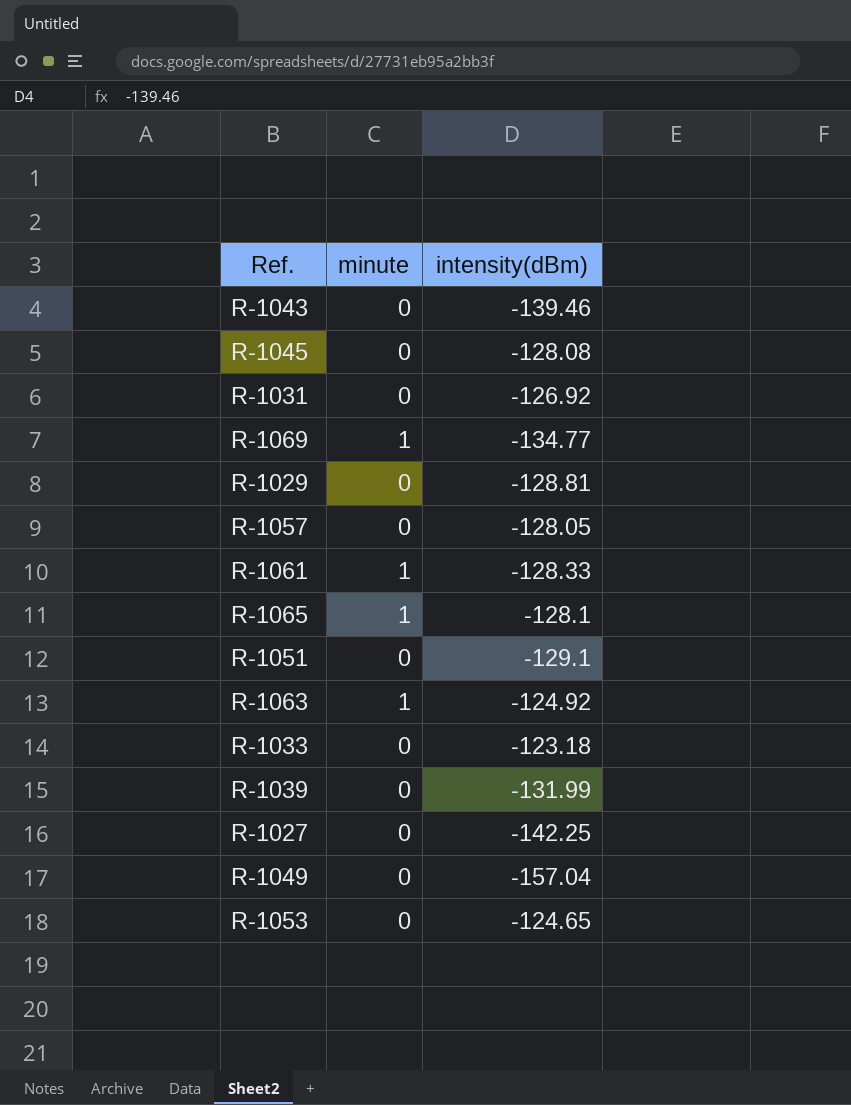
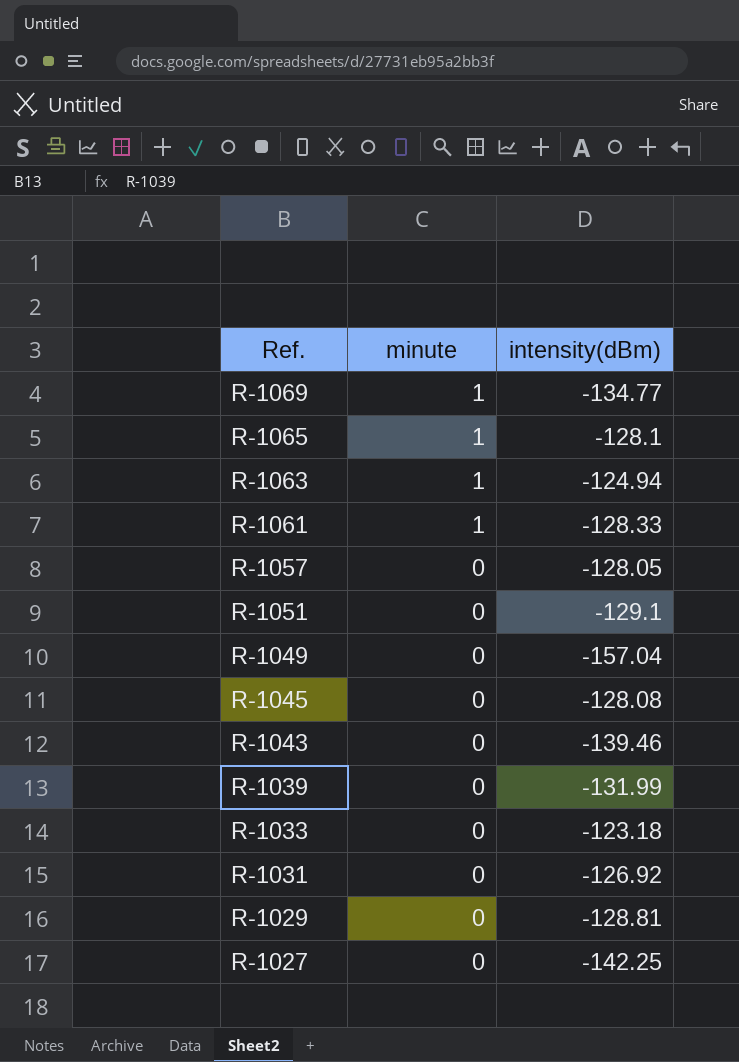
row order: none -> Ref. descending
row R-1053: 0 | -124.65 -> none
R-1063 | intensity(dBm): -124.92 -> -124.94

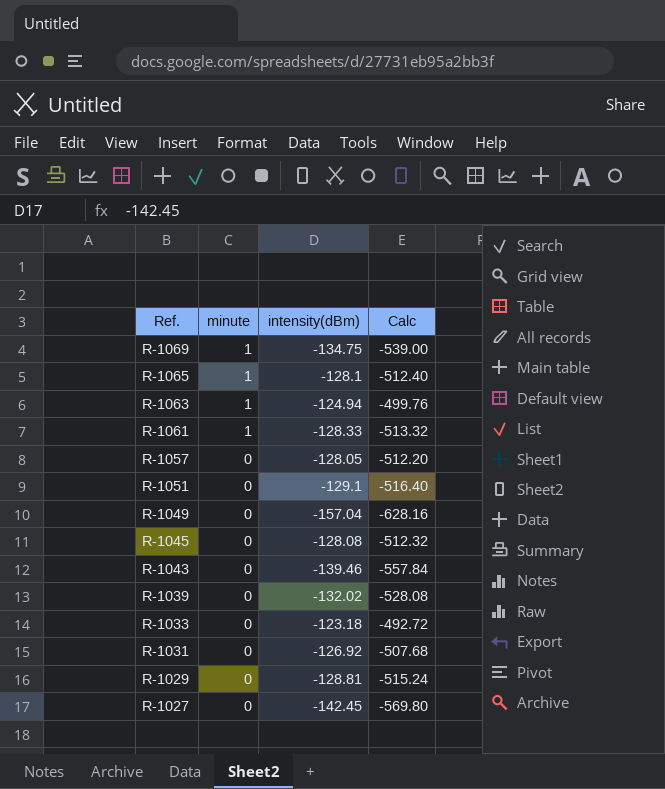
column Calc | formula: none -> [intensity(dBm)] * 4
R-1069 | intensity(dBm): -134.77 -> -134.75
R-1039 | intensity(dBm): -131.99 -> -132.02
R-1027 | intensity(dBm): -142.25 -> -142.45

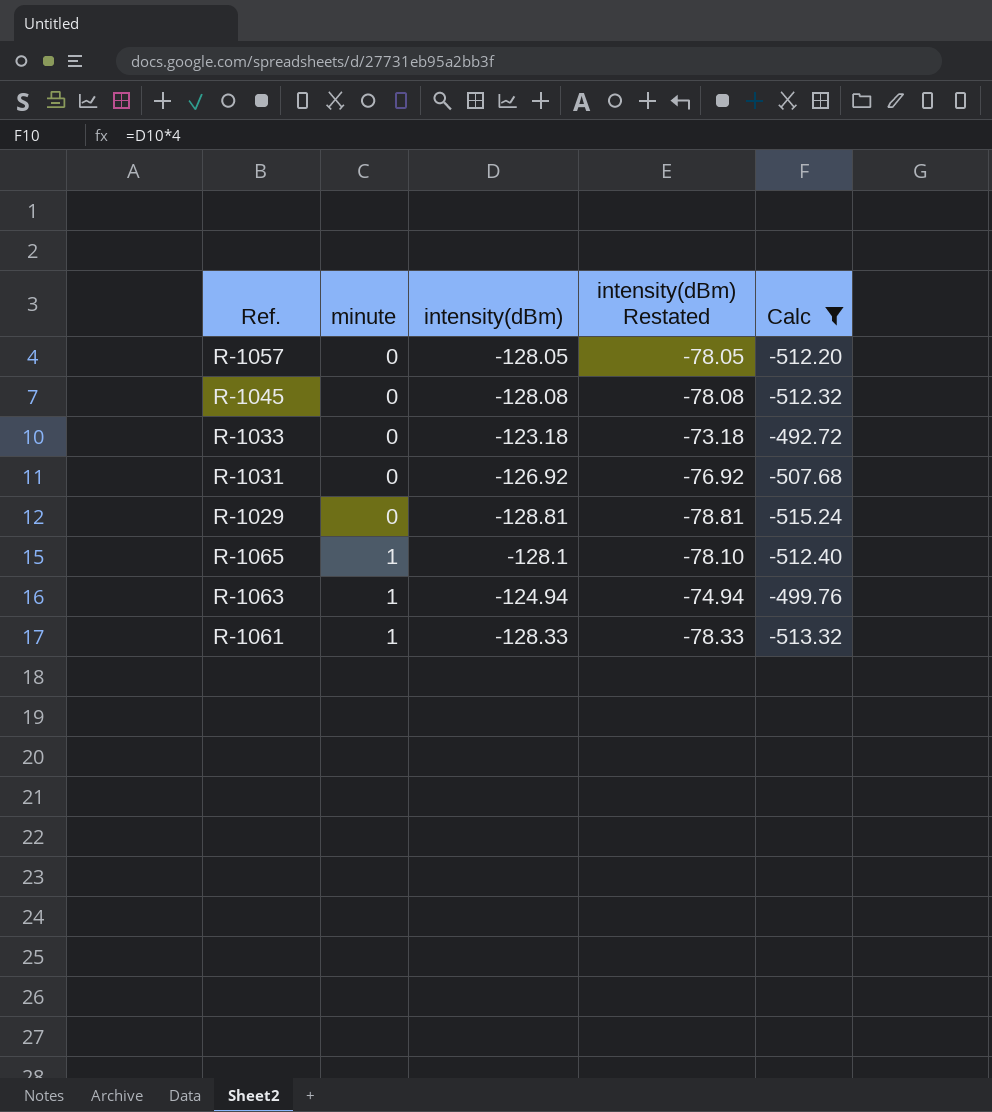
filter: none -> Calc >= -515.24
row order: Ref. descending -> minute ascending
column intensity(dBm) Restated | formula: none -> [intensity(dBm)] + 50

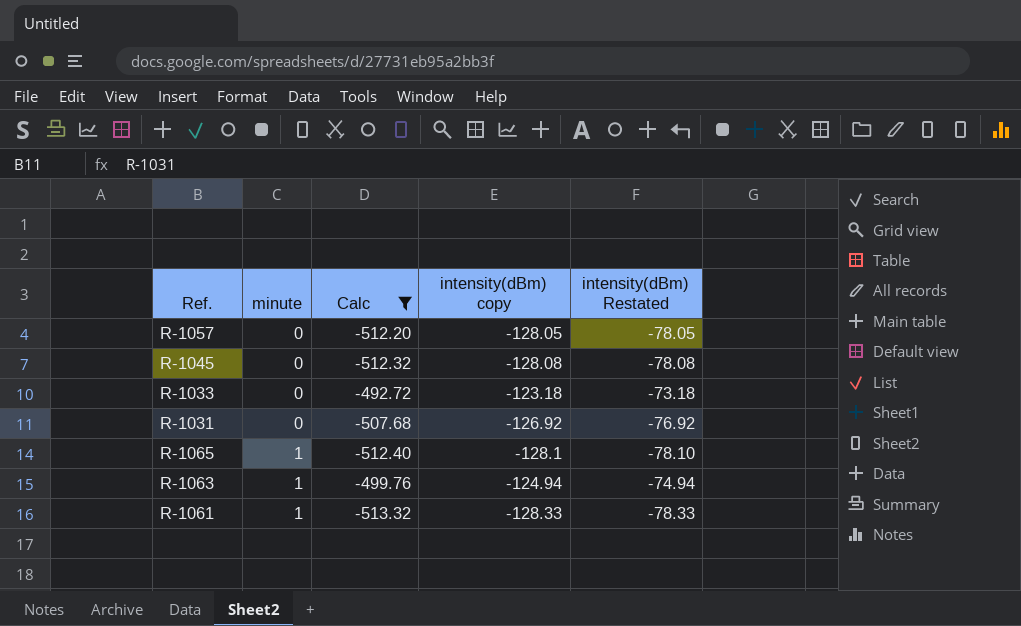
column Calc | position: 5 -> 3
column name: intensity(dBm) -> intensity(dBm) copy
row R-1029: 0 | -128.81 | -78.81 | -515.24 -> none

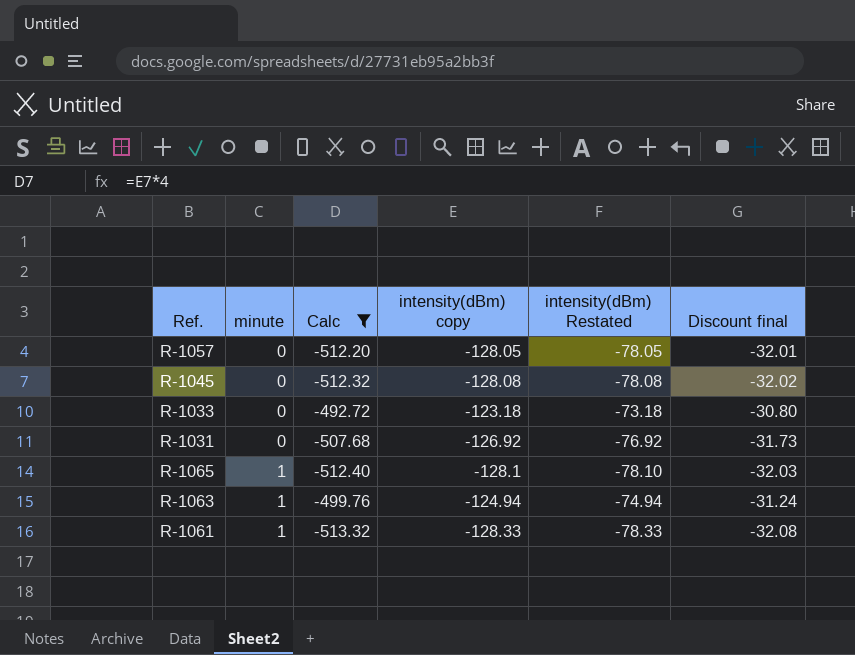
column Discount final | formula: none -> [intensity(dBm) copy] * 0.25

